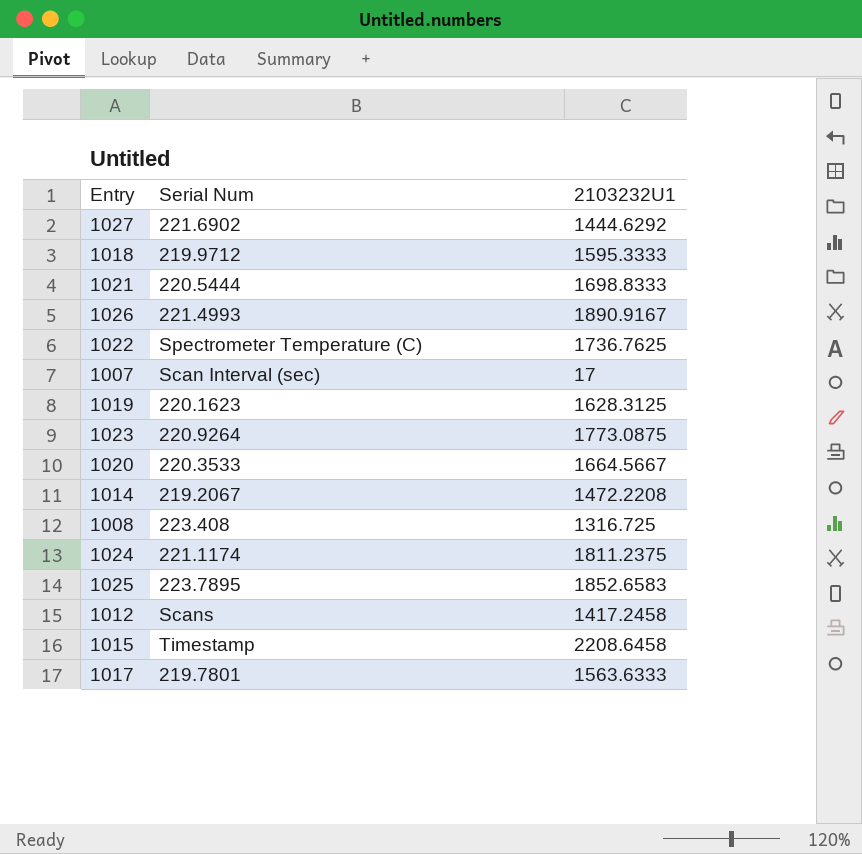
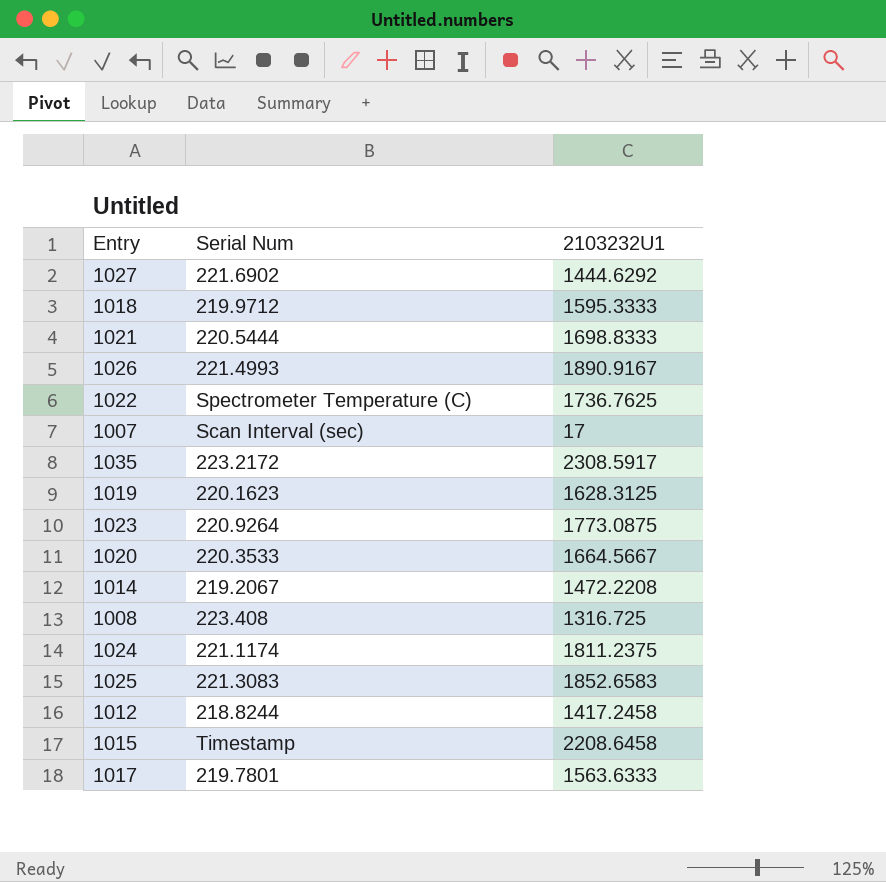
row 1035: none -> 223.2172 | 2308.5917
1025 | Serial Num: 223.7895 -> 221.3083
1012 | Serial Num: Scans -> 218.8244

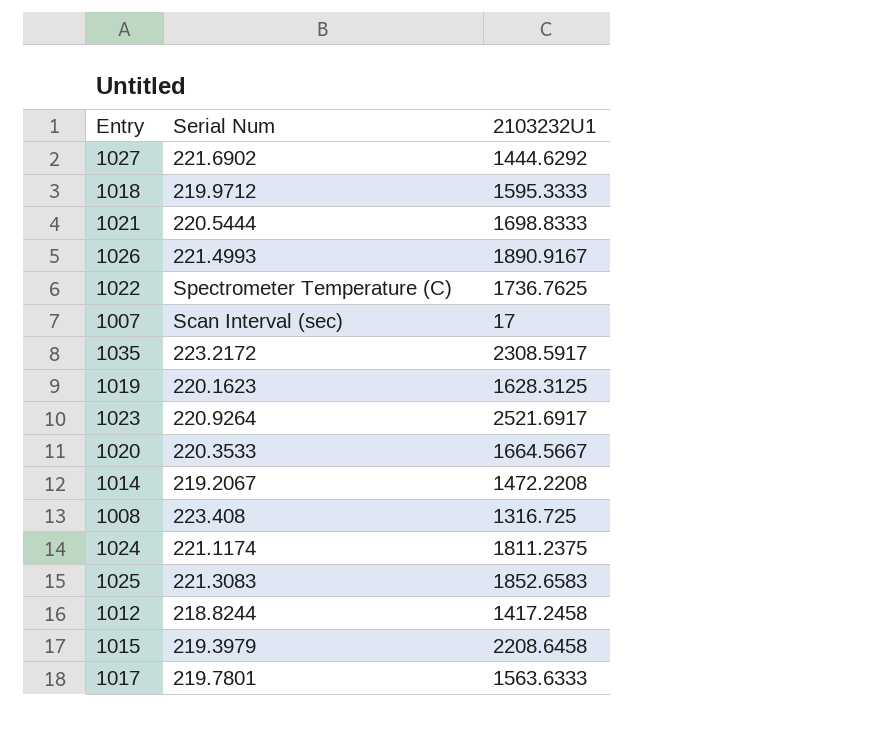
1023 | 2103232U1: 1773.0875 -> 2521.6917
1015 | Serial Num: Timestamp -> 219.3979

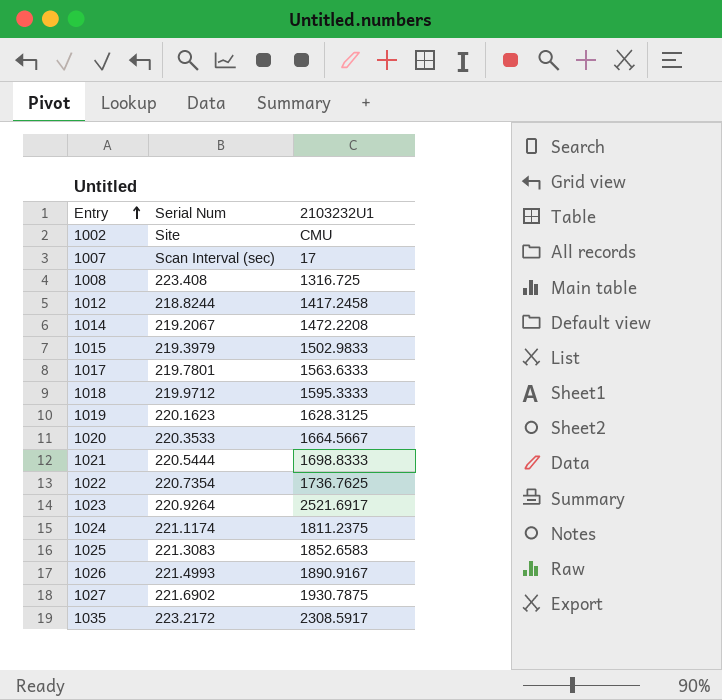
row order: none -> Entry ascending
row 1002: none -> Site | CMU
1015 | 2103232U1: 2208.6458 -> 1502.9833
1022 | Serial Num: Spectrometer Temperature (C) -> 220.7354
1027 | 2103232U1: 1444.6292 -> 1930.7875

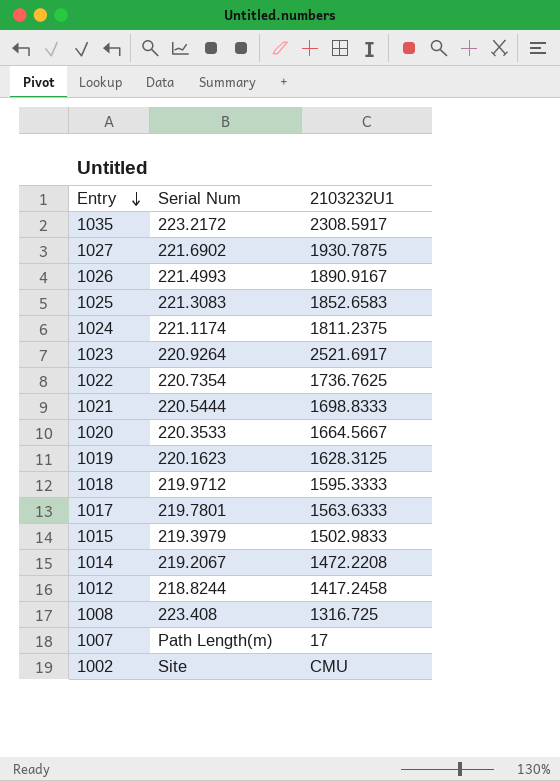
row order: Entry ascending -> Entry descending
1007 | Serial Num: Scan Interval (sec) -> Path Length(m)

